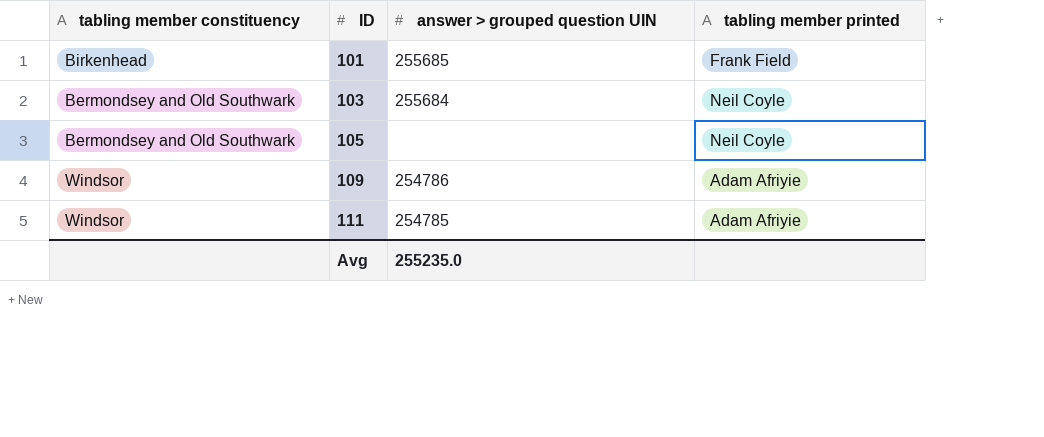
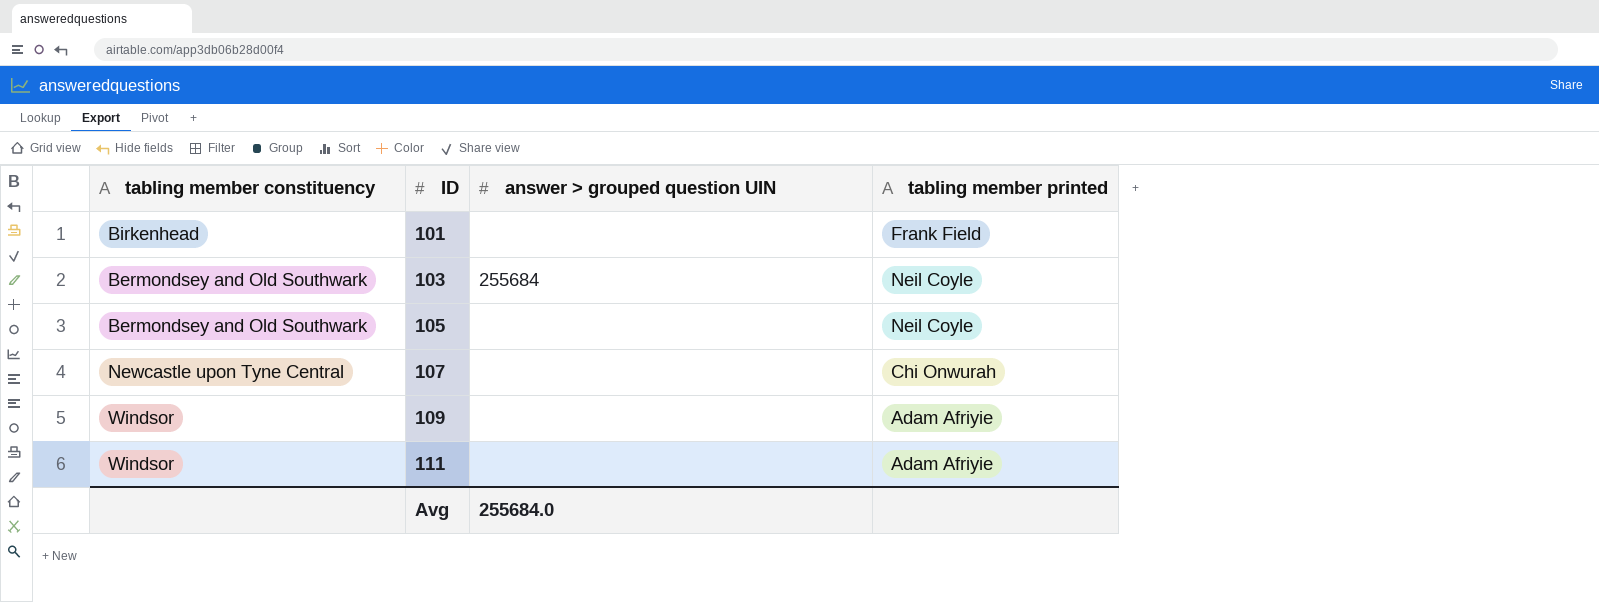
101 | answer > grouped question UIN: 255685 -> none
row 107: none -> Newcastle upon Tyne Central | none | Chi Onwurah
109 | answer > grouped question UIN: 254786 -> none
111 | answer > grouped question UIN: 254785 -> none
Avg | answer > grouped question UIN: 255235.0 -> 255684.0

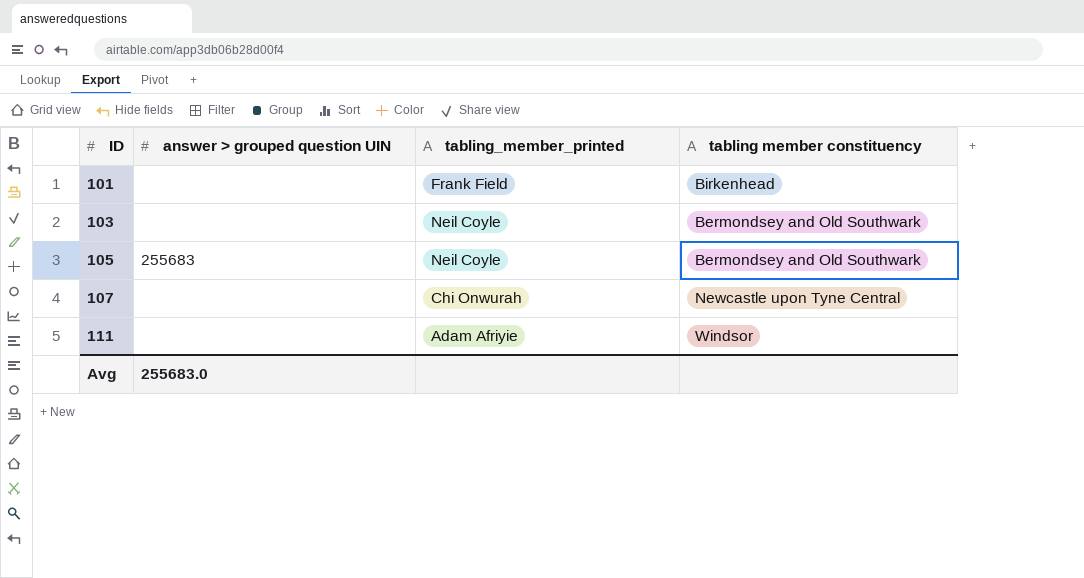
column name: tabling member printed -> tabling_member_printed
column tabling member constituency | position: 1 -> 4
row 109: Windsor | none | Adam Afriyie -> none
103 | answer > grouped question UIN: 255684 -> none
105 | answer > grouped question UIN: none -> 255683
Avg | answer > grouped question UIN: 255684.0 -> 255683.0

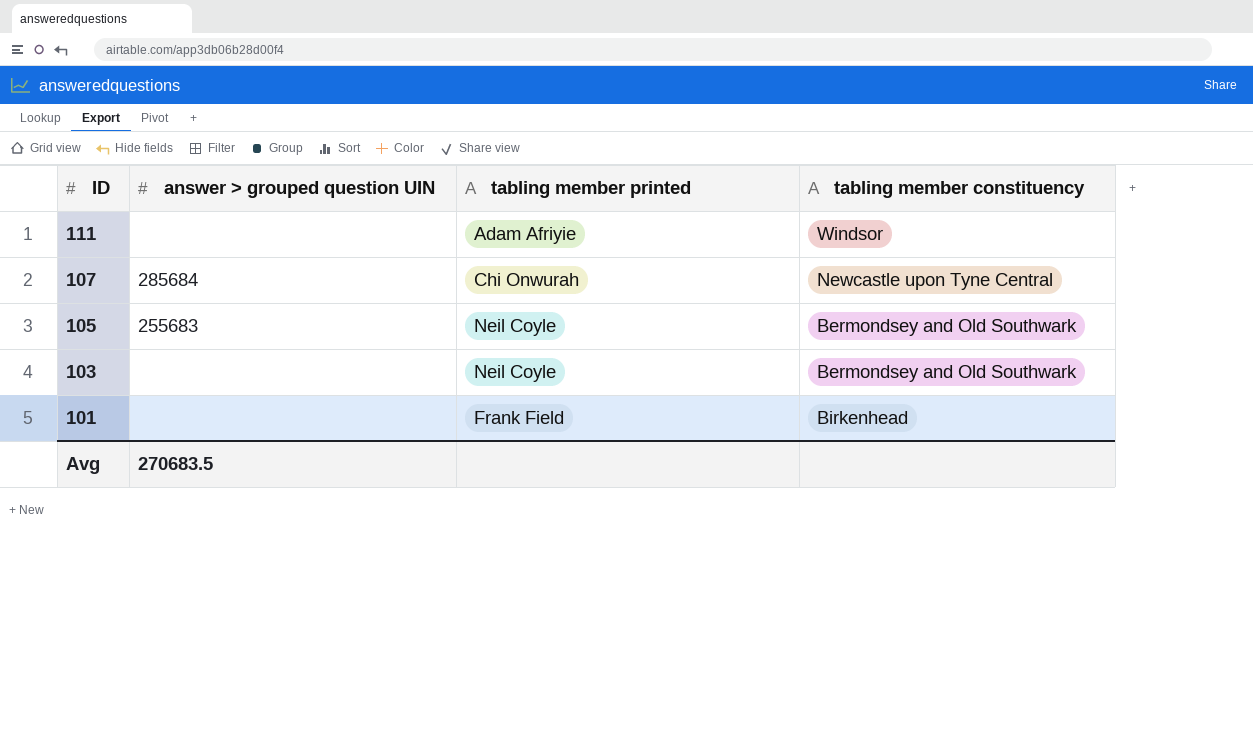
row order: ID ascending -> ID descending
column name: tabling_member_printed -> tabling member printed
107 | answer > grouped question UIN: none -> 285684
Avg | answer > grouped question UIN: 255683.0 -> 270683.5

